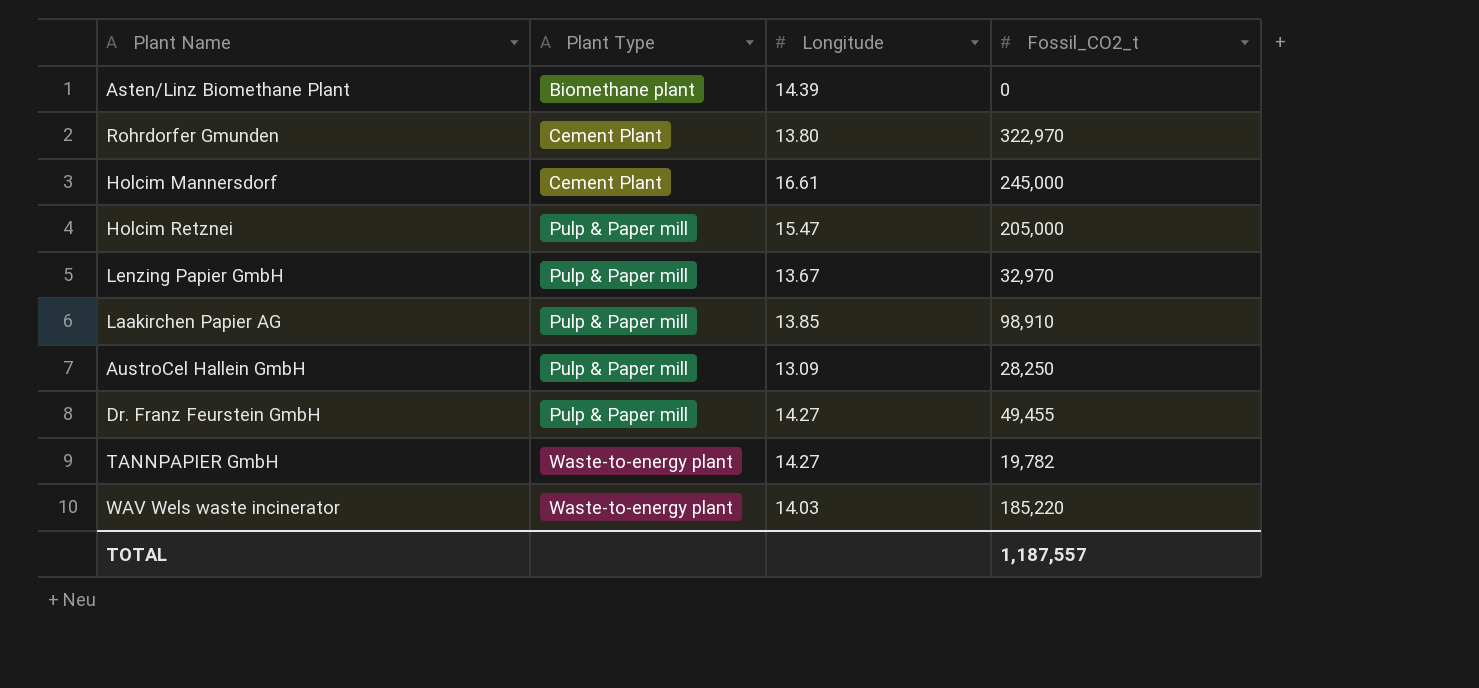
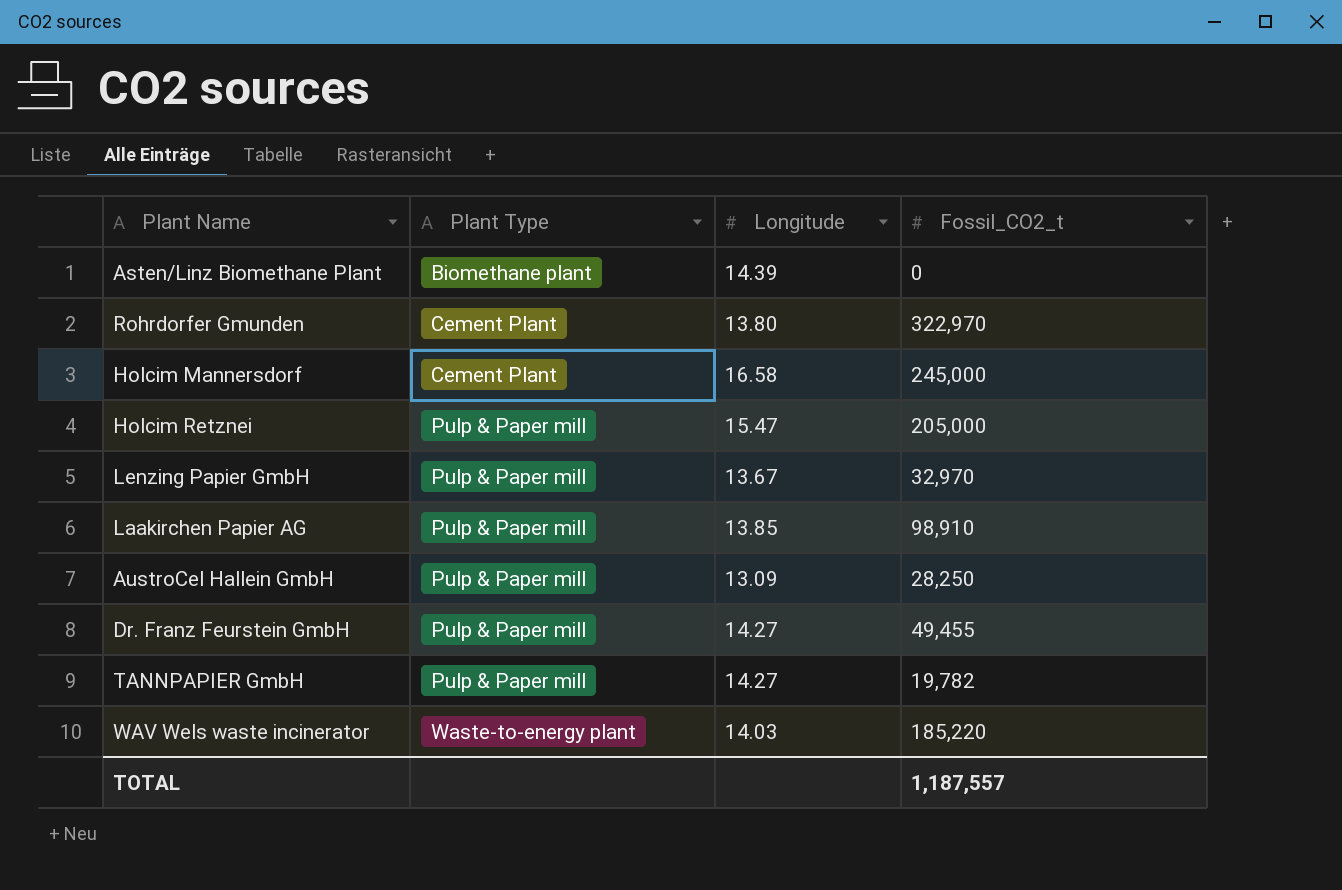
Holcim Mannersdorf | Longitude: 16.61 -> 16.58
TANNPAPIER GmbH | Plant Type: Waste-to-energy plant -> Pulp & Paper mill

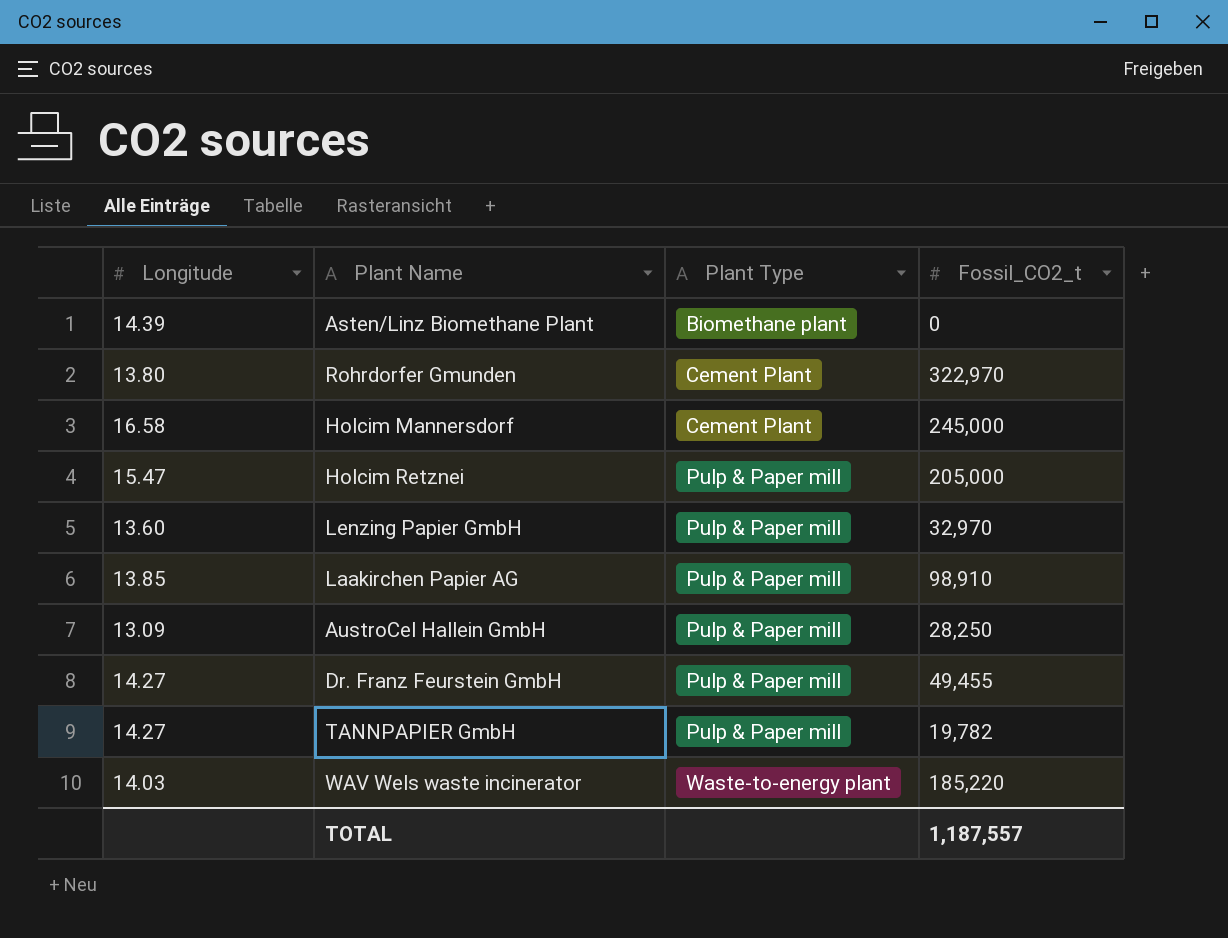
column Longitude | position: 3 -> 1
Lenzing Papier GmbH | Longitude: 13.67 -> 13.60

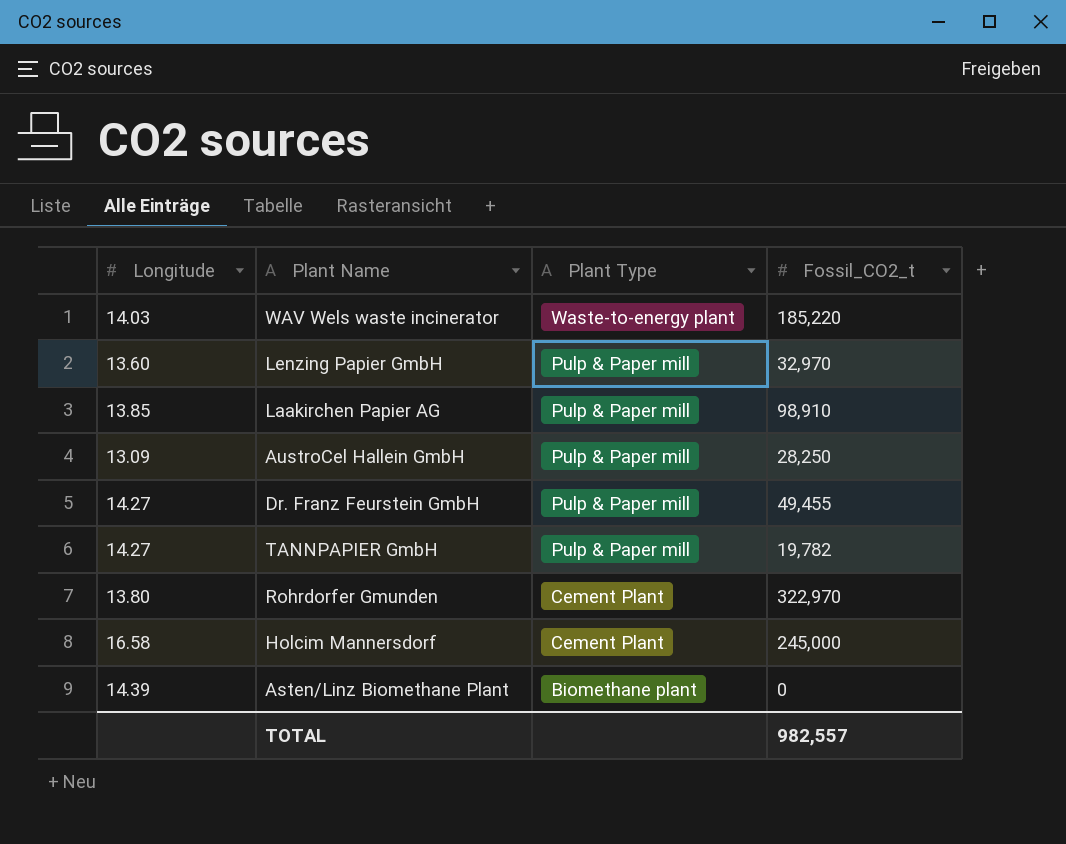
row order: Plant Type ascending -> Plant Type descending
row Holcim Retznei: 15.47 | Pulp & Paper mill | 205,000 -> none
TOTAL | Fossil_CO2_t: 1,187,557 -> 982,557

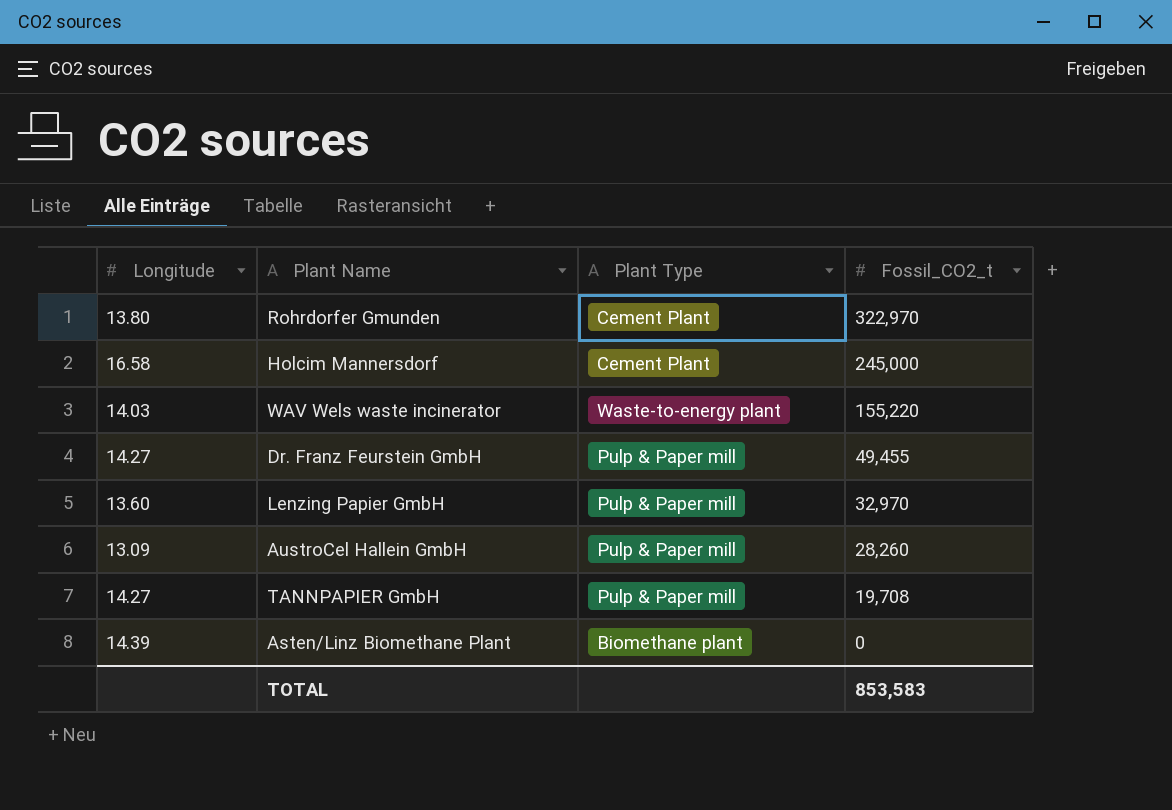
row order: Plant Type descending -> Fossil_CO2_t descending
row Laakirchen Papier AG: 13.85 | Pulp & Paper mill | 98,910 -> none
WAV Wels waste incinerator | Fossil_CO2_t: 185,220 -> 155,220
AustroCel Hallein GmbH | Fossil_CO2_t: 28,250 -> 28,260
TANNPAPIER GmbH | Fossil_CO2_t: 19,782 -> 19,708
TOTAL | Fossil_CO2_t: 982,557 -> 853,583

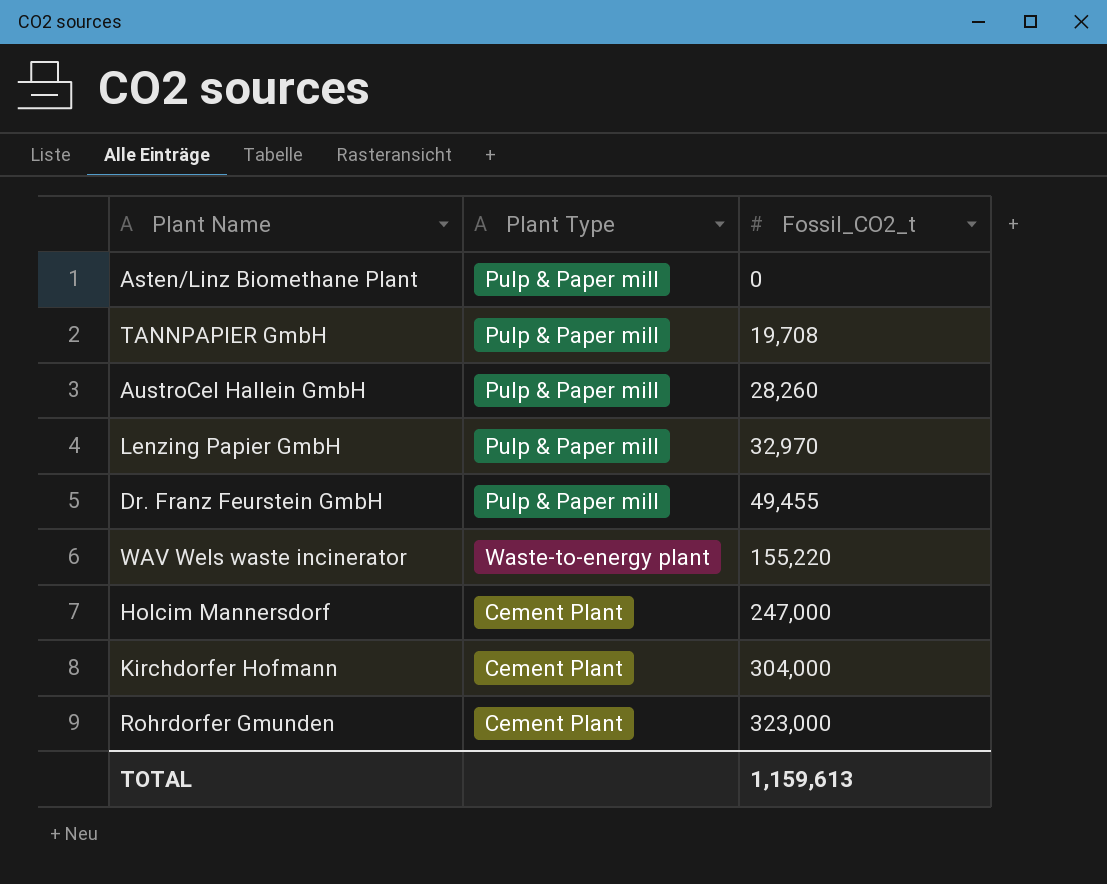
row order: Fossil_CO2_t descending -> Fossil_CO2_t ascending
column Longitude | position: 1 -> none
Asten/Linz Biomethane Plant | Plant Type: Biomethane plant -> Pulp & Paper mill
Holcim Mannersdorf | Fossil_CO2_t: 245,000 -> 247,000
row Kirchdorfer Hofmann: none -> Cement Plant | 304,000
Rohrdorfer Gmunden | Fossil_CO2_t: 322,970 -> 323,000
TOTAL | Fossil_CO2_t: 853,583 -> 1,159,613

